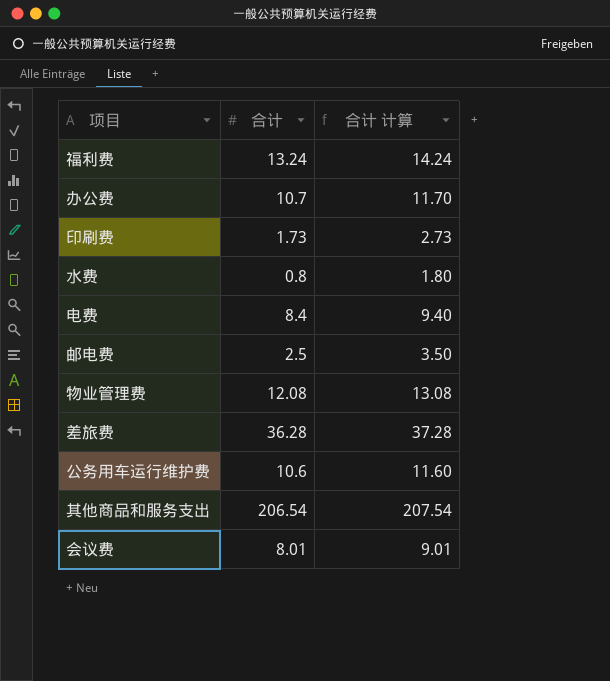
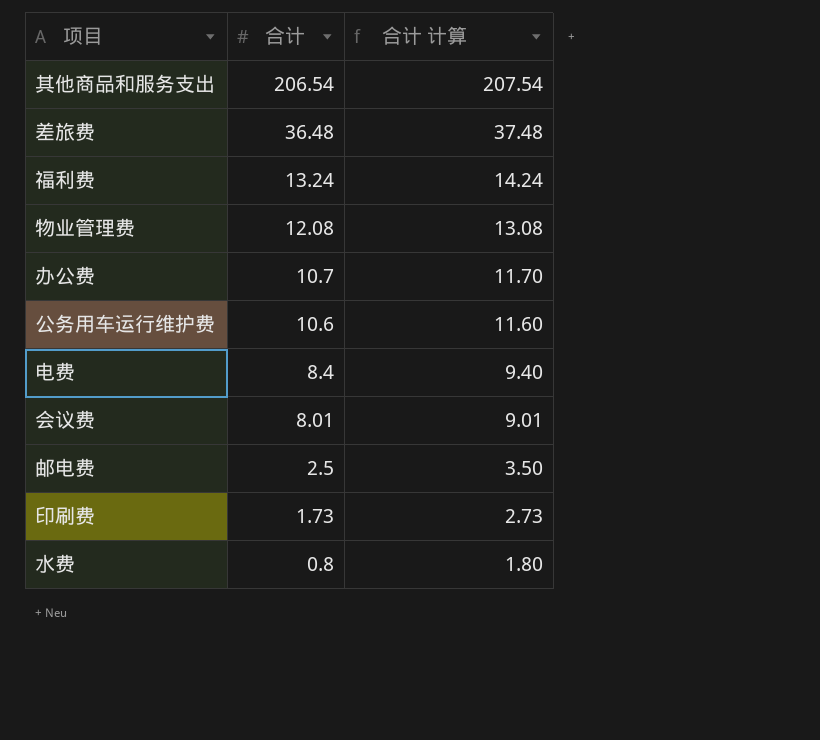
row order: none -> 合计 descending
差旅费 | 合计: 36.28 -> 36.48
差旅费 | 合计 计算: 37.28 -> 37.48

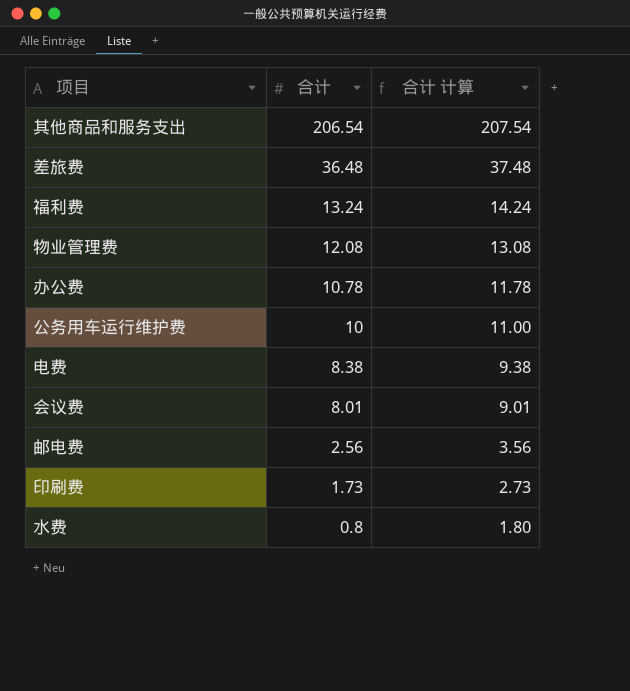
办公费 | 合计: 10.7 -> 10.78
办公费 | 合计 计算: 11.70 -> 11.78
公务用车运行维护费 | 合计: 10.6 -> 10
公务用车运行维护费 | 合计 计算: 11.60 -> 11.00
电费 | 合计: 8.4 -> 8.38
电费 | 合计 计算: 9.40 -> 9.38
邮电费 | 合计: 2.5 -> 2.56
邮电费 | 合计 计算: 3.50 -> 3.56

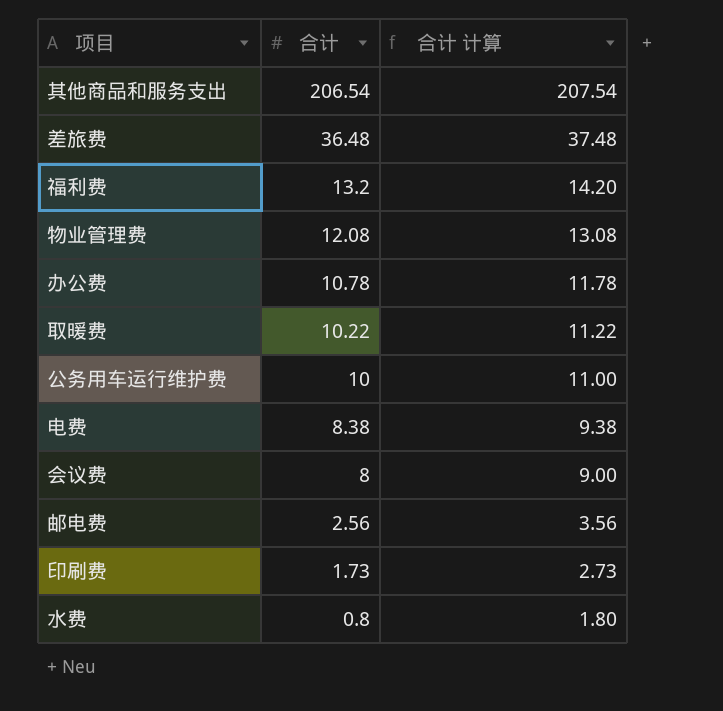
福利费 | 合计: 13.24 -> 13.2
福利费 | 合计 计算: 14.24 -> 14.20
row 取暖费: none -> 10.22 | 11.22
会议费 | 合计: 8.01 -> 8
会议费 | 合计 计算: 9.01 -> 9.00

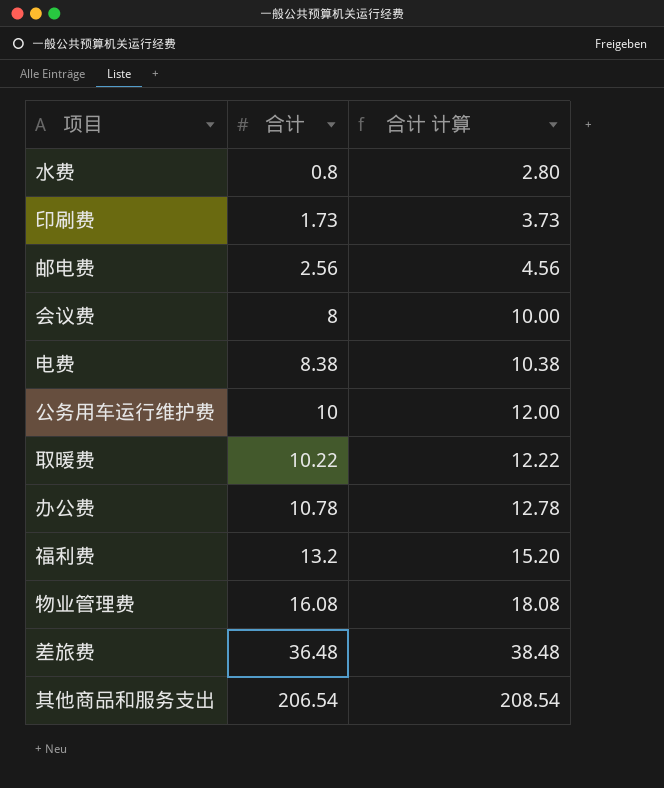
row order: 合计 descending -> 合计 ascending
column 合计 计算 | formula: [合计] + 1 -> [合计] + 2
物业管理费 | 合计: 12.08 -> 16.08

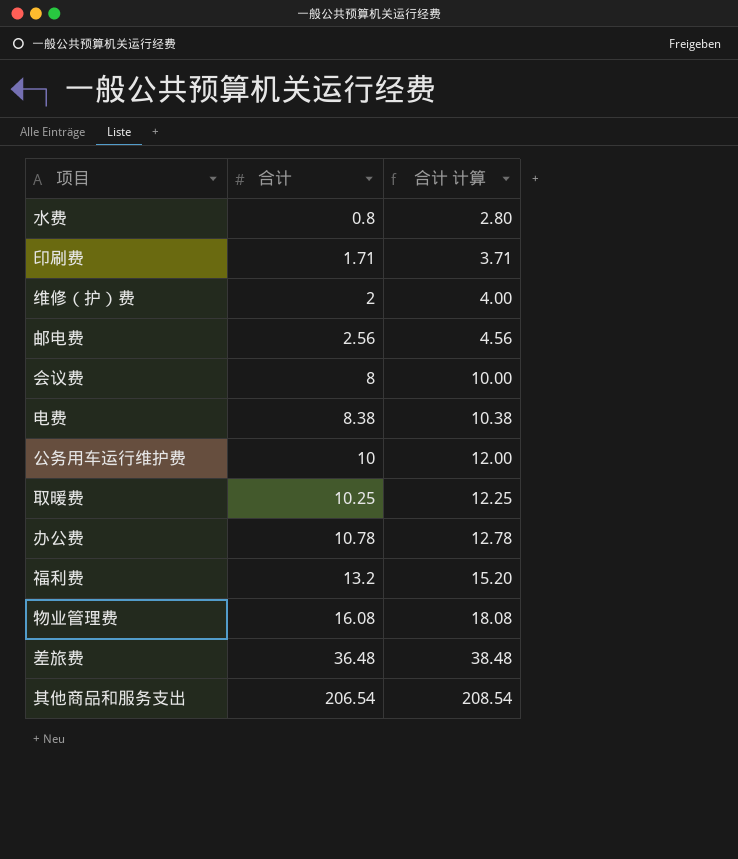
印刷费 | 合计: 1.73 -> 1.71
印刷费 | 合计 计算: 3.73 -> 3.71
row 维修（护）费: none -> 2 | 4.00
取暖费 | 合计: 10.22 -> 10.25
取暖费 | 合计 计算: 12.22 -> 12.25

